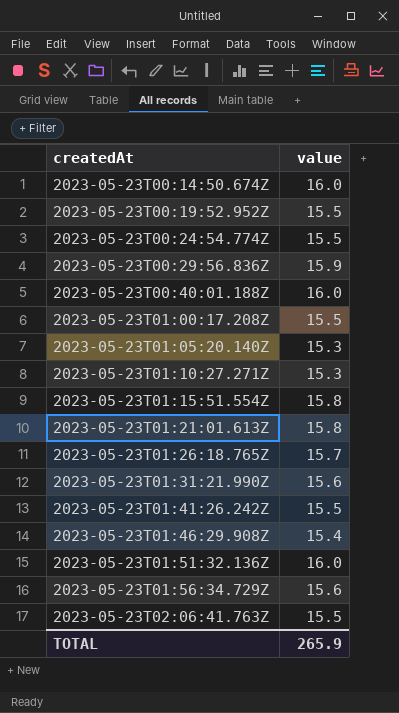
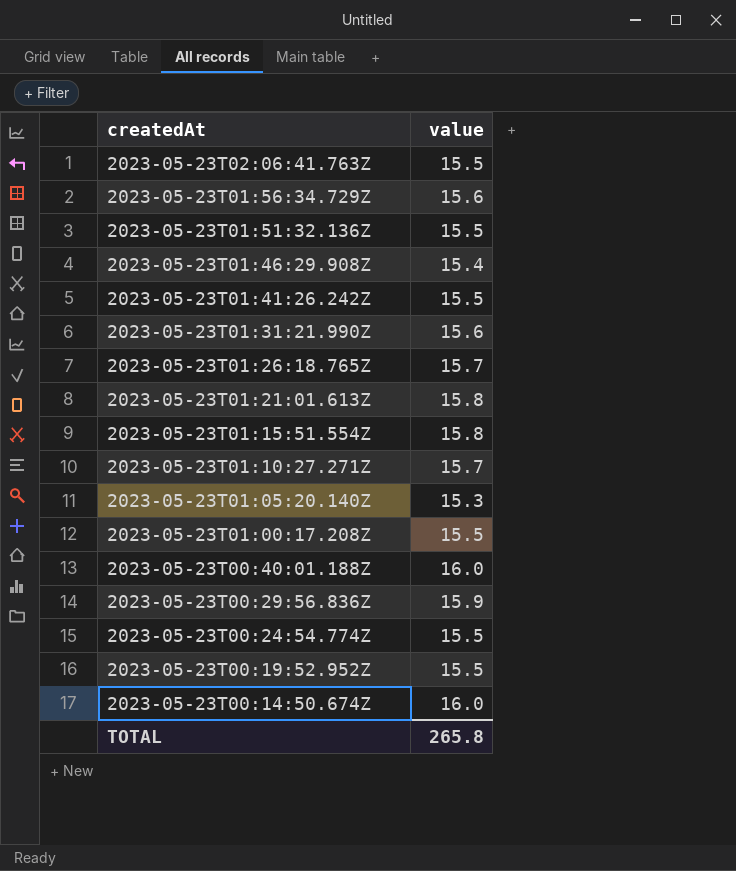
row order: createdAt ascending -> createdAt descending
2023-05-23T01:51:32.136Z | value: 16.0 -> 15.5
2023-05-23T01:10:27.271Z | value: 15.3 -> 15.7
TOTAL | value: 265.9 -> 265.8

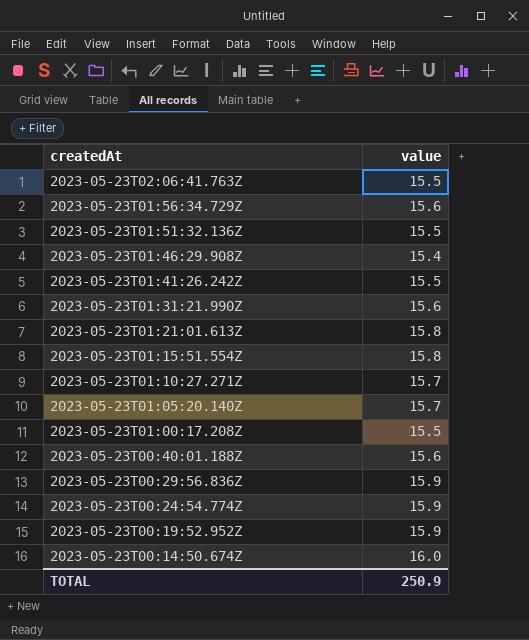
row 2023-05-23T01:26:18.765Z: 15.7 -> none
2023-05-23T01:05:20.140Z | value: 15.3 -> 15.7
2023-05-23T00:40:01.188Z | value: 16.0 -> 15.6
2023-05-23T00:24:54.774Z | value: 15.5 -> 15.9
2023-05-23T00:19:52.952Z | value: 15.5 -> 15.9
TOTAL | value: 265.8 -> 250.9

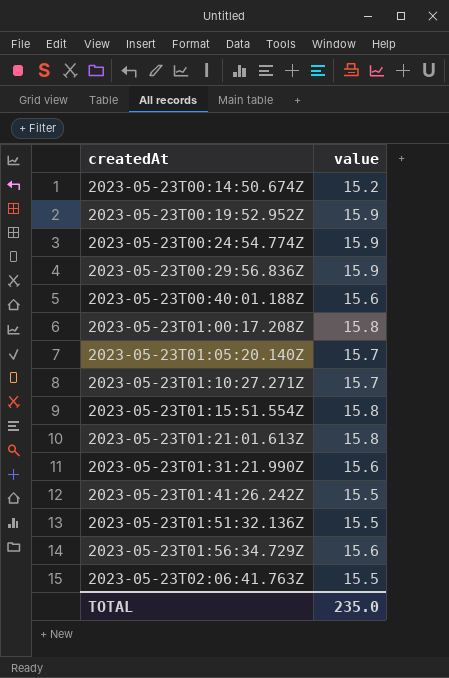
row order: createdAt descending -> createdAt ascending
row 2023-05-23T01:46:29.908Z: 15.4 -> none
2023-05-23T00:14:50.674Z | value: 16.0 -> 15.2
2023-05-23T01:00:17.208Z | value: 15.5 -> 15.8
TOTAL | value: 250.9 -> 235.0

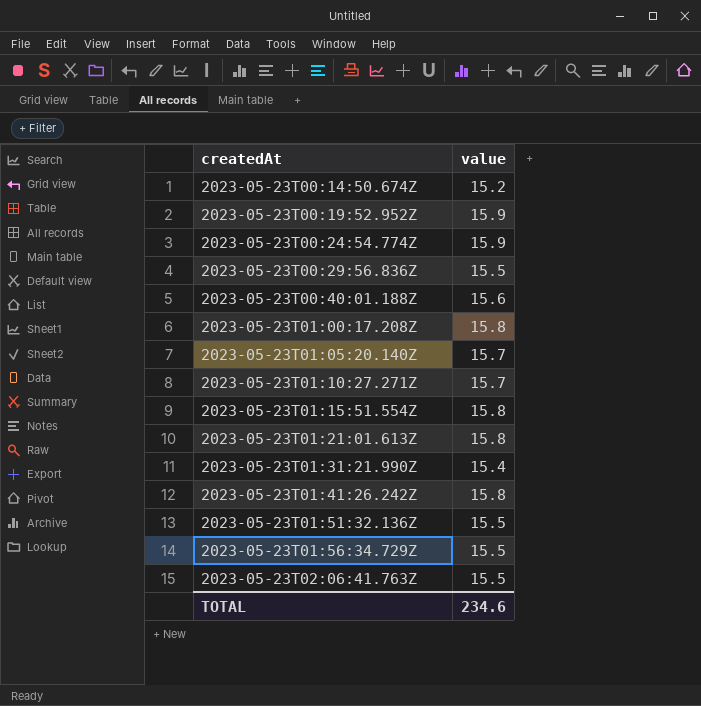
2023-05-23T00:29:56.836Z | value: 15.9 -> 15.5
2023-05-23T01:31:21.990Z | value: 15.6 -> 15.4
2023-05-23T01:41:26.242Z | value: 15.5 -> 15.8
2023-05-23T01:56:34.729Z | value: 15.6 -> 15.5
TOTAL | value: 235.0 -> 234.6

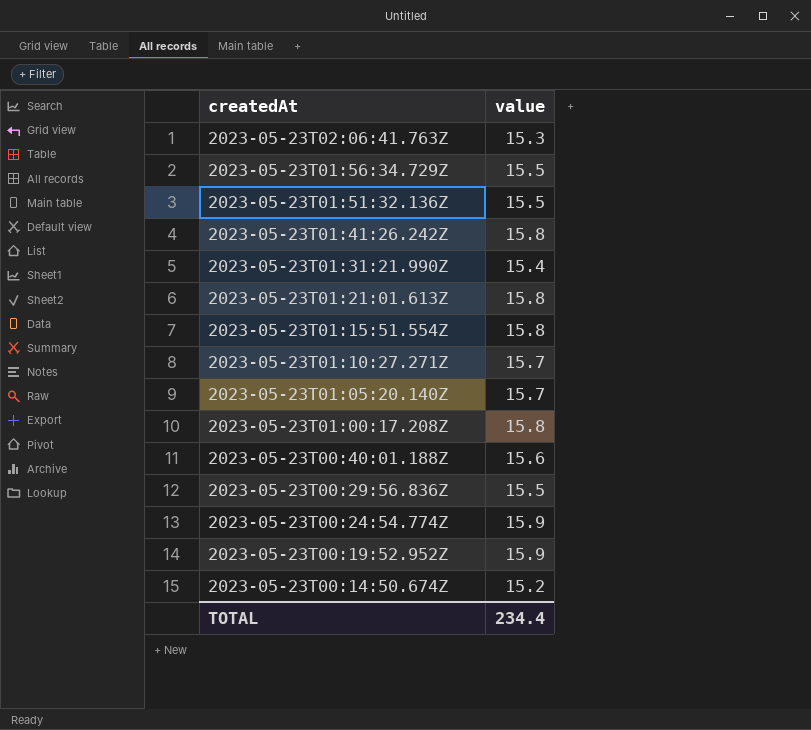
row order: createdAt ascending -> createdAt descending
2023-05-23T02:06:41.763Z | value: 15.5 -> 15.3
TOTAL | value: 234.6 -> 234.4

